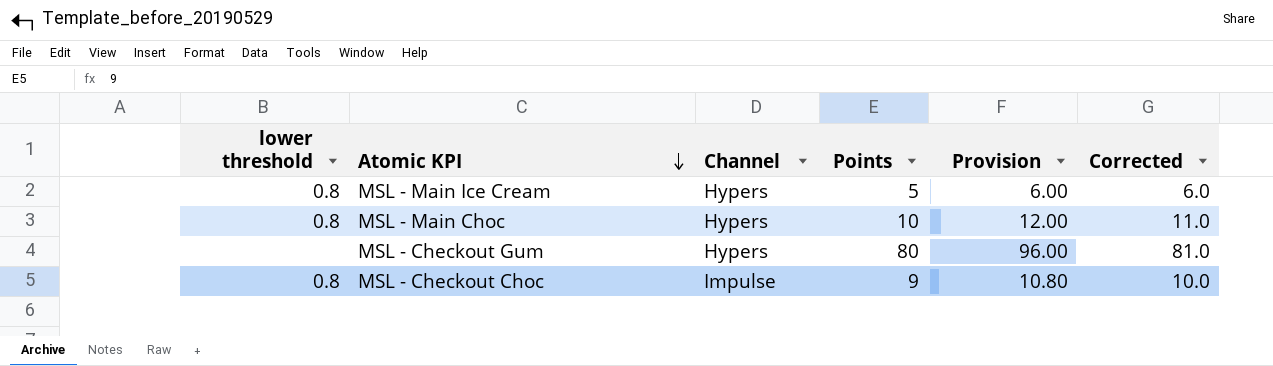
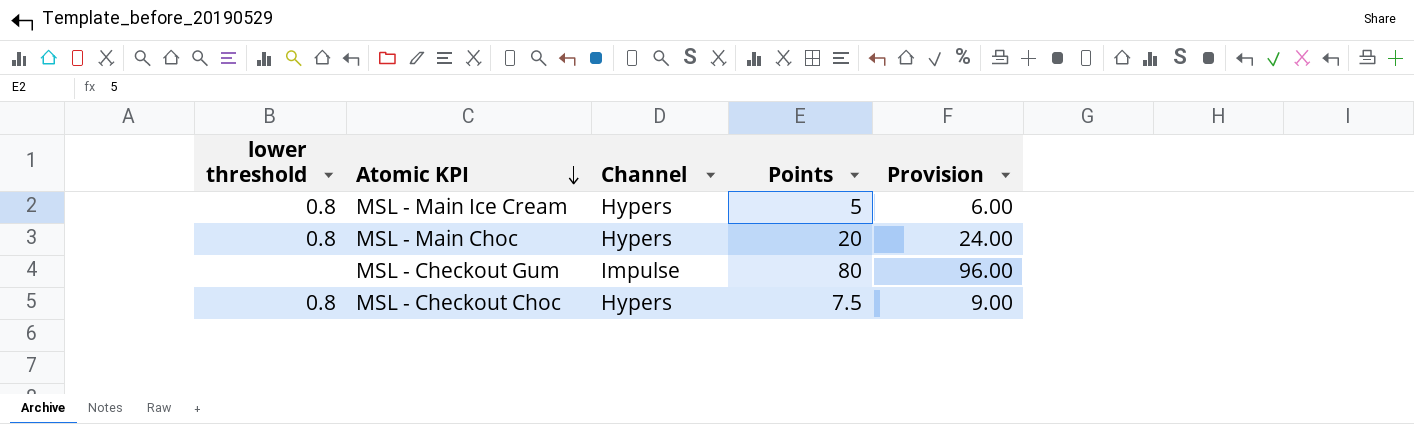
column Corrected | formula: [Points] + 1 -> none
MSL - Main Choc | Points: 10 -> 20
MSL - Main Choc | Provision: 12.00 -> 24.00
MSL - Checkout Gum | Channel: Hypers -> Impulse
MSL - Checkout Choc | Channel: Impulse -> Hypers
MSL - Checkout Choc | Points: 9 -> 7.5
MSL - Checkout Choc | Provision: 10.80 -> 9.00

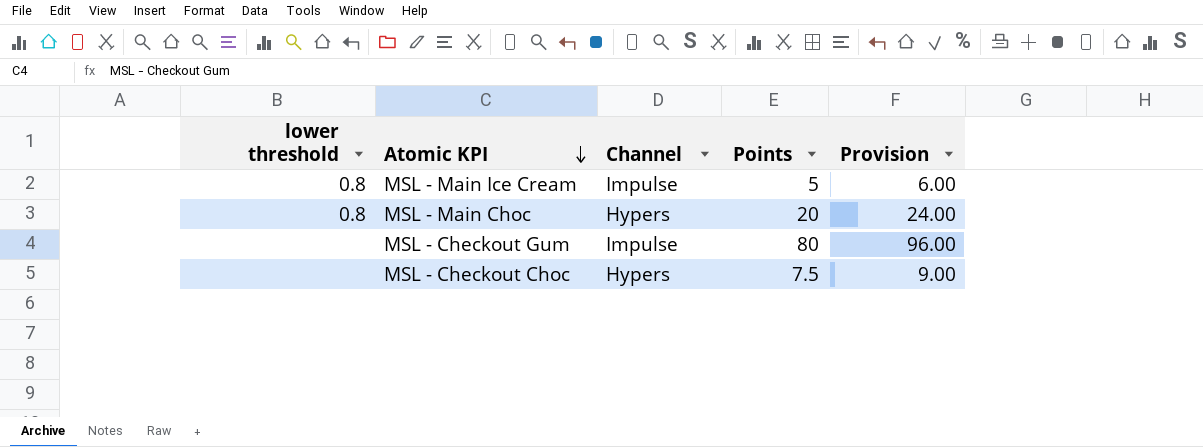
MSL - Main Ice Cream | Channel: Hypers -> Impulse
MSL - Checkout Choc | lower threshold: 0.8 -> none

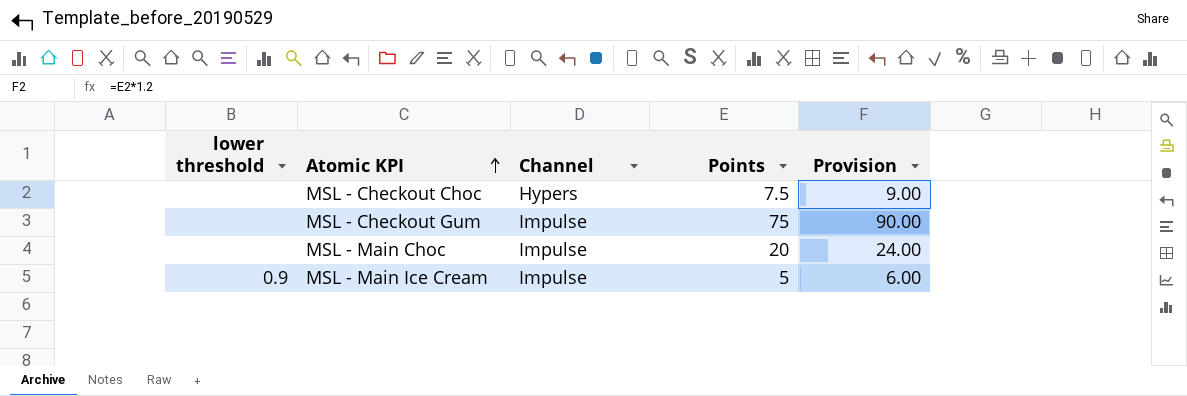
row order: Atomic KPI descending -> Atomic KPI ascending
MSL - Checkout Gum | Points: 80 -> 75
MSL - Checkout Gum | Provision: 96.00 -> 90.00
MSL - Main Choc | lower threshold: 0.8 -> none
MSL - Main Choc | Channel: Hypers -> Impulse
MSL - Main Ice Cream | lower threshold: 0.8 -> 0.9

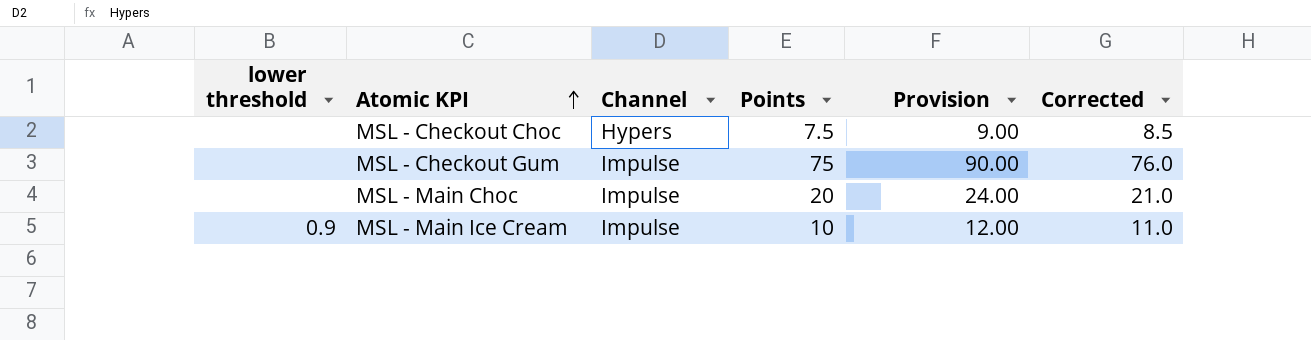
column Corrected | formula: none -> [Points] + 1
MSL - Main Ice Cream | Points: 5 -> 10
MSL - Main Ice Cream | Provision: 6.00 -> 12.00

